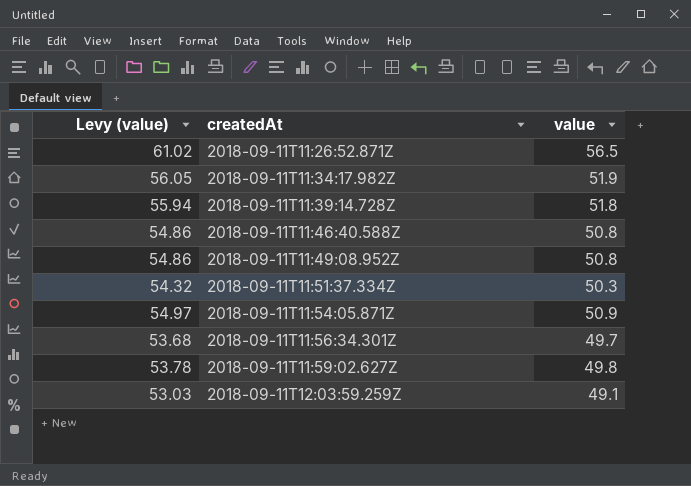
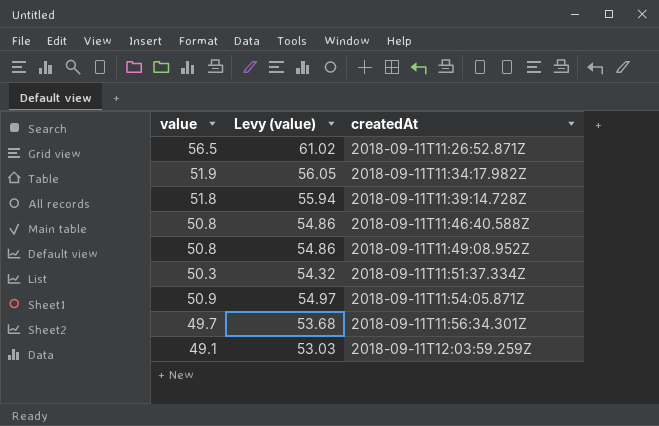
column value | position: 3 -> 1
row 2018-09-11T11:59:02.627Z: 53.78 | 49.8 -> none

